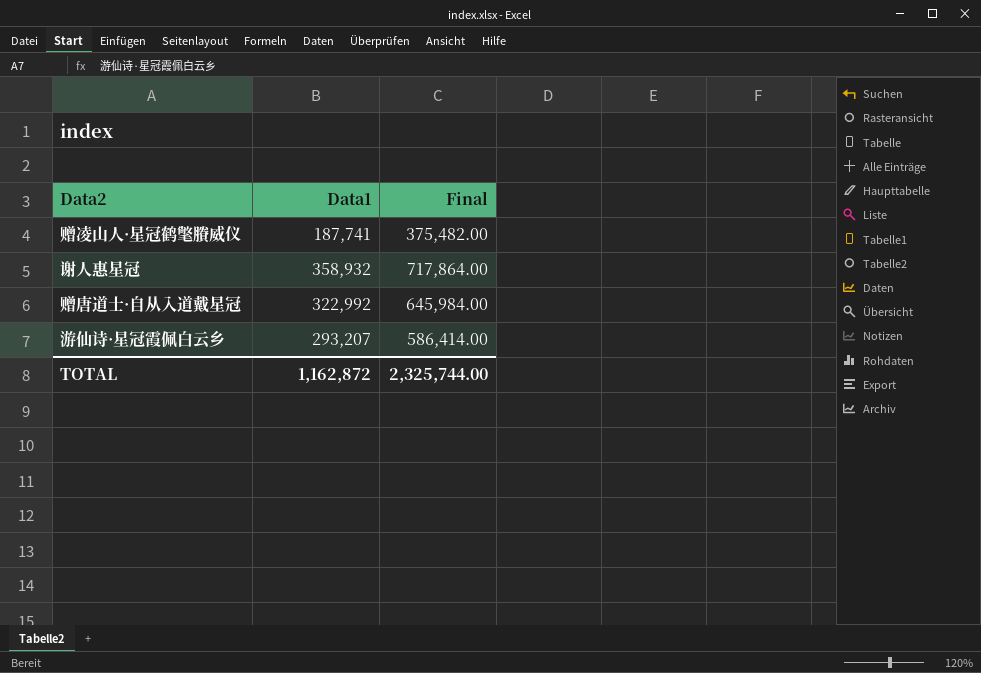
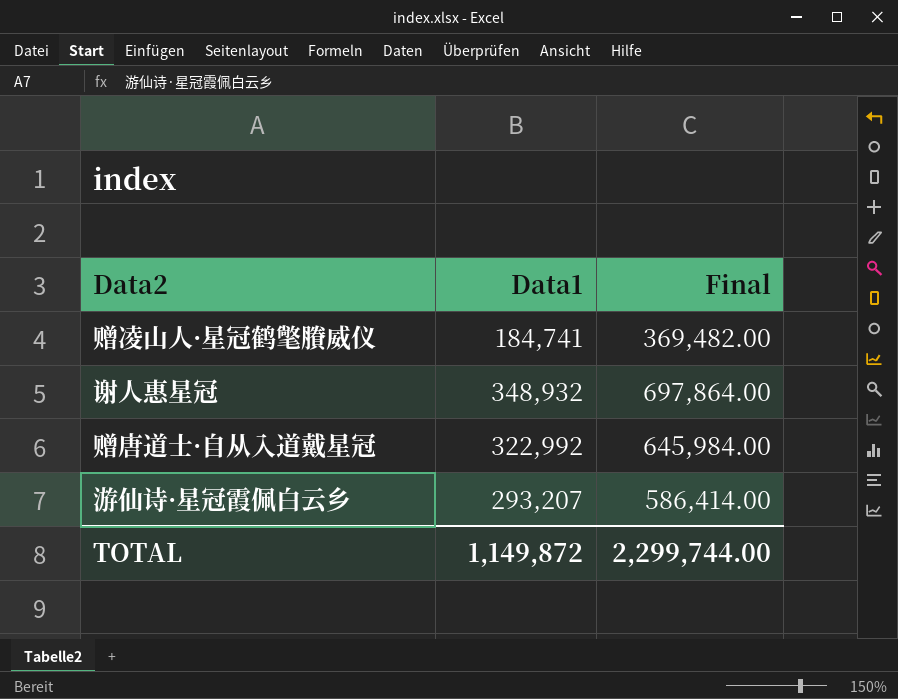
赠凌山人·星冠鹤氅賸威仪 | Data1: 187,741 -> 184,741
赠凌山人·星冠鹤氅賸威仪 | Final: 375,482.00 -> 369,482.00
谢人惠星冠 | Data1: 358,932 -> 348,932
谢人惠星冠 | Final: 717,864.00 -> 697,864.00
TOTAL | Data1: 1,162,872 -> 1,149,872
TOTAL | Final: 2,325,744.00 -> 2,299,744.00

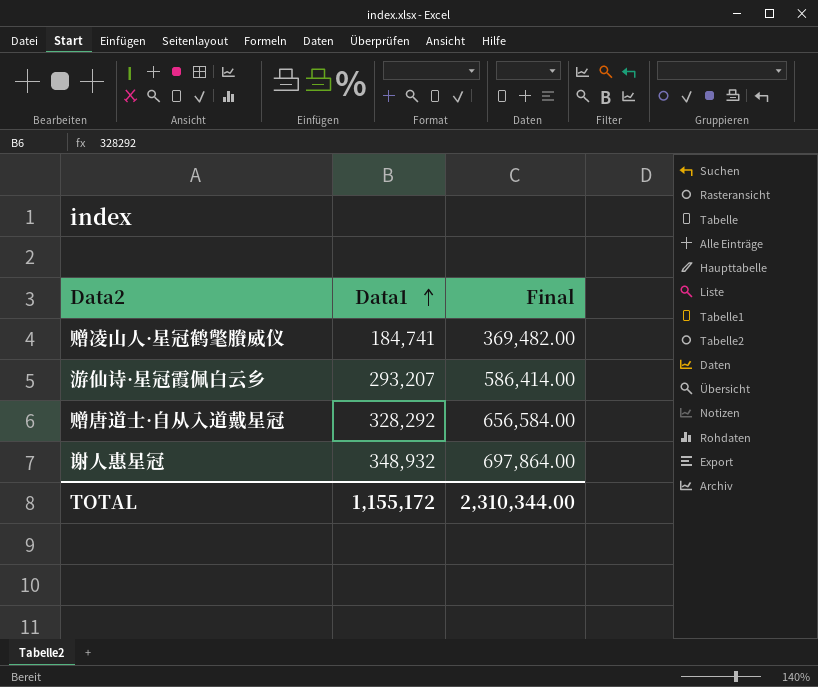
row order: none -> Data1 ascending
赠唐道士·自从入道戴星冠 | Data1: 322,992 -> 328,292
赠唐道士·自从入道戴星冠 | Final: 645,984.00 -> 656,584.00
TOTAL | Data1: 1,149,872 -> 1,155,172
TOTAL | Final: 2,299,744.00 -> 2,310,344.00

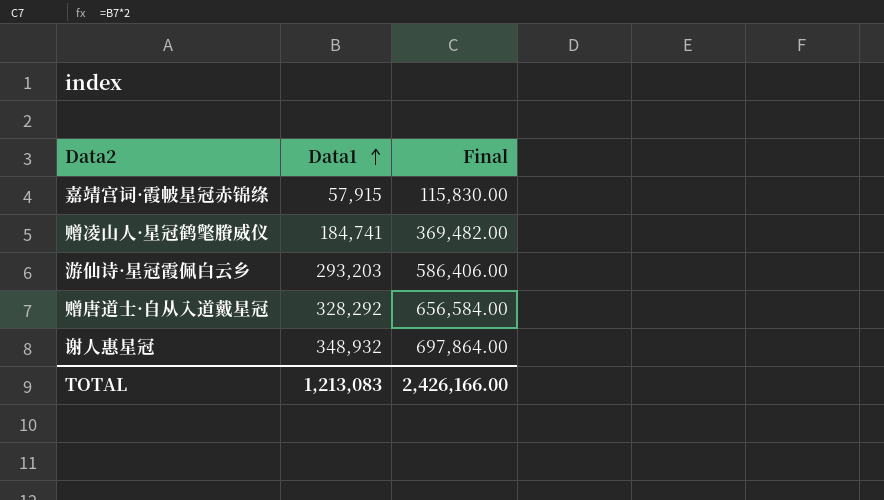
row 嘉靖宫词·霞帔星冠赤锦绦: none -> 57,915 | 115,830.00
游仙诗·星冠霞佩白云乡 | Data1: 293,207 -> 293,203
游仙诗·星冠霞佩白云乡 | Final: 586,414.00 -> 586,406.00
TOTAL | Data1: 1,155,172 -> 1,213,083
TOTAL | Final: 2,310,344.00 -> 2,426,166.00

